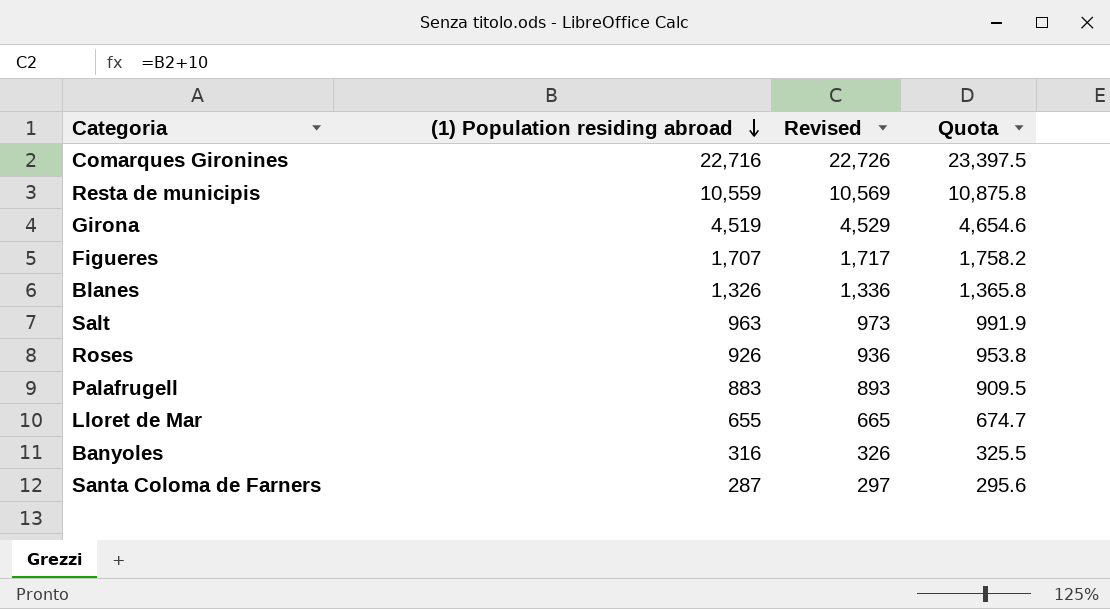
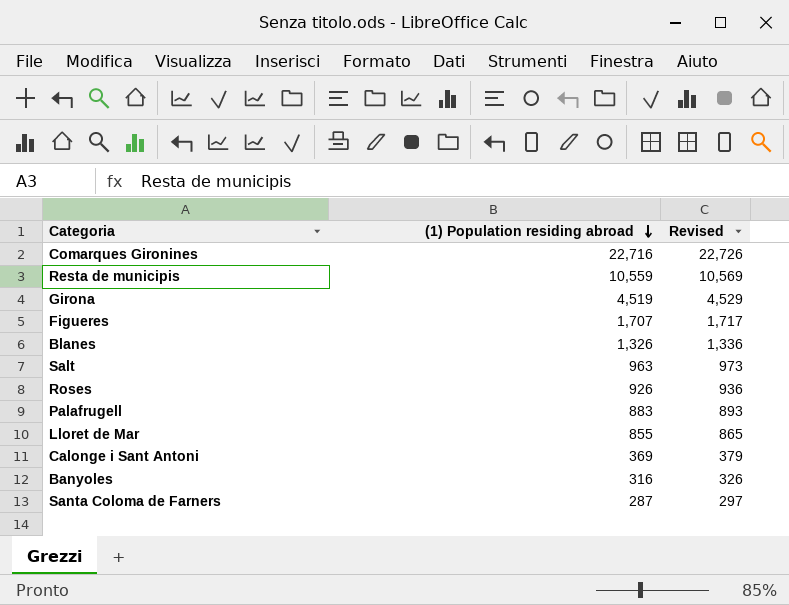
column Quota | formula: [(1) Population residing abroad] * 1.03 -> none
Lloret de Mar | (1) Population residing abroad: 655 -> 855
Lloret de Mar | Revised: 665 -> 865
row Calonge i Sant Antoni: none -> 369 | 379

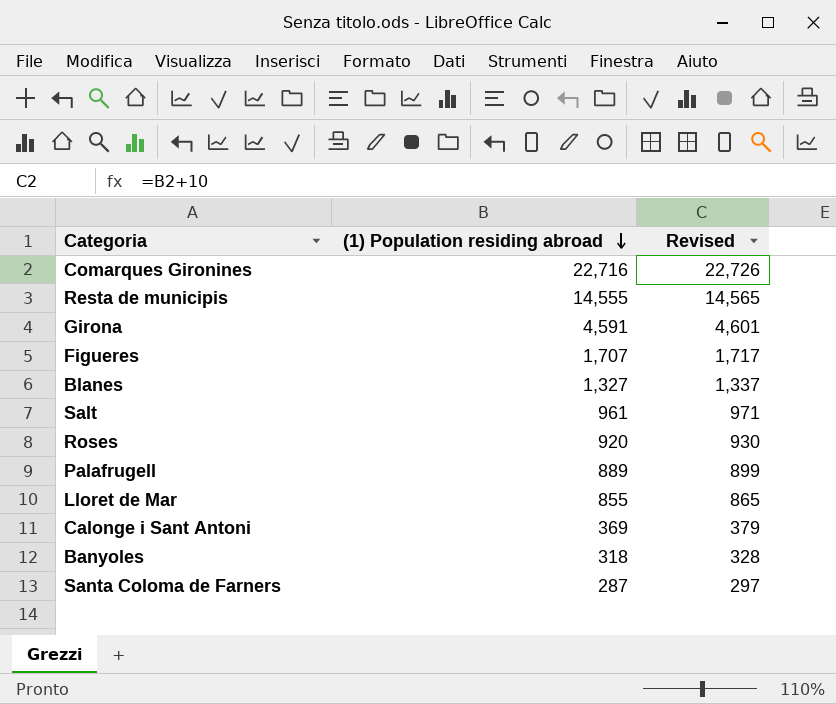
Resta de municipis | (1) Population residing abroad: 10,559 -> 14,555
Resta de municipis | Revised: 10,569 -> 14,565
Girona | (1) Population residing abroad: 4,519 -> 4,591
Girona | Revised: 4,529 -> 4,601
Blanes | (1) Population residing abroad: 1,326 -> 1,327
Blanes | Revised: 1,336 -> 1,337
Salt | (1) Population residing abroad: 963 -> 961
Salt | Revised: 973 -> 971
Roses | (1) Population residing abroad: 926 -> 920
Roses | Revised: 936 -> 930
Palafrugell | (1) Population residing abroad: 883 -> 889
Palafrugell | Revised: 893 -> 899
Banyoles | (1) Population residing abroad: 316 -> 318
Banyoles | Revised: 326 -> 328

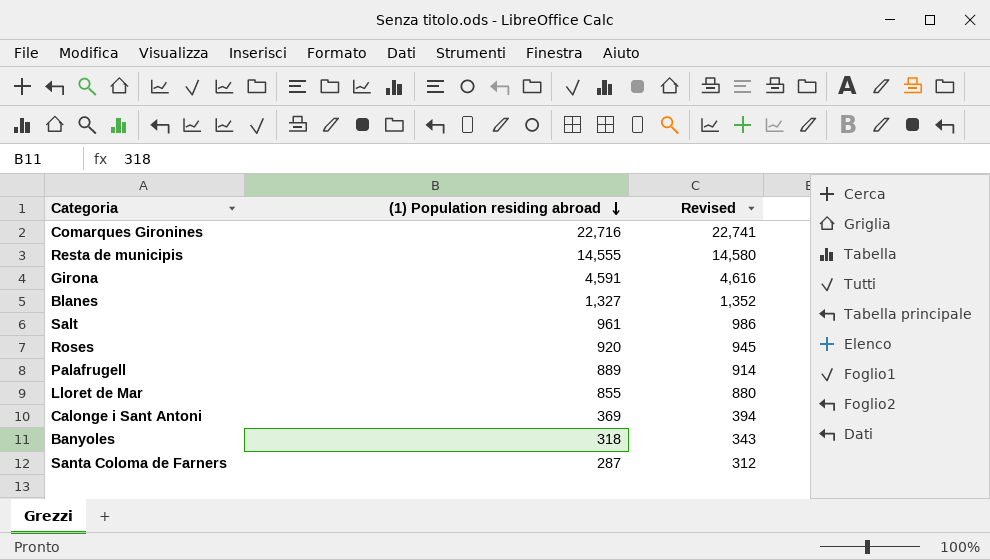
column Revised | formula: [(1) Population residing abroad] + 10 -> [(1) Population residing abroad] + 25
row Figueres: 1,707 | 1,717 -> none

